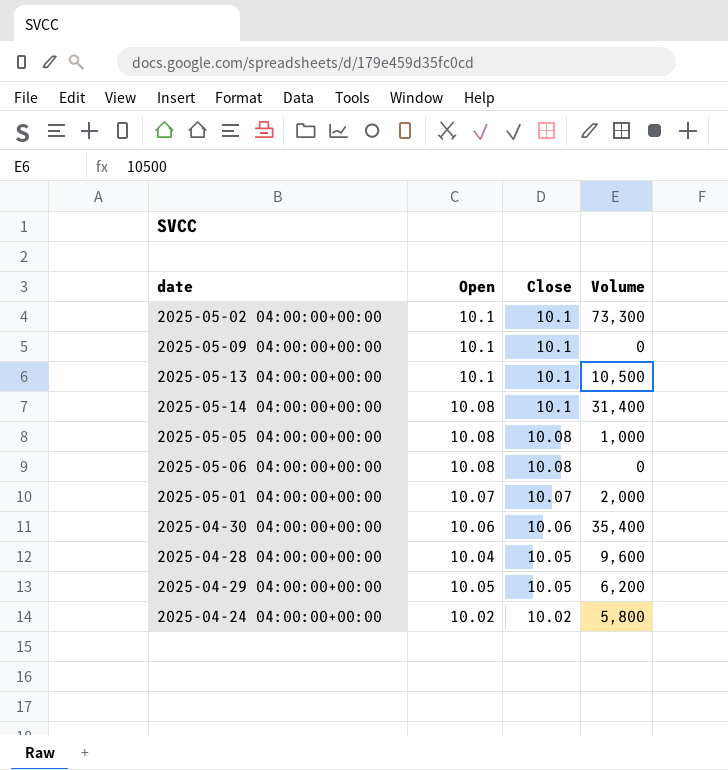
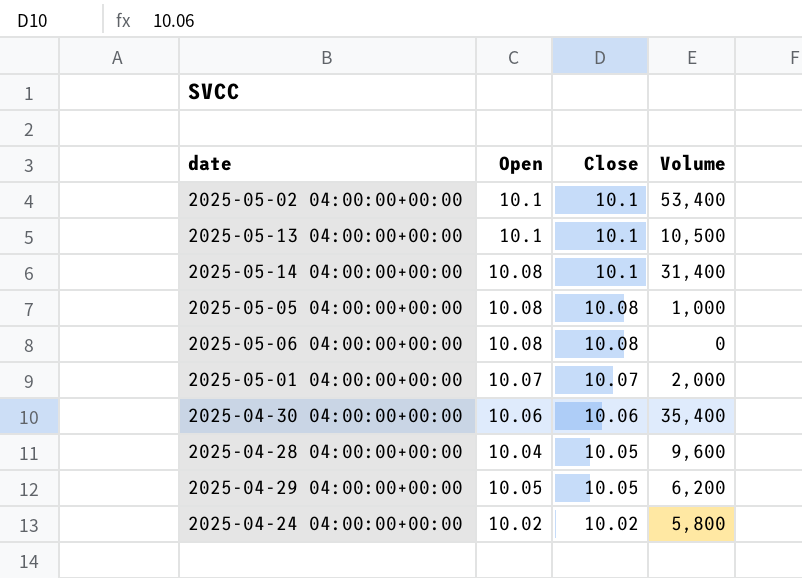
row 2025-05-09 04:00:00+00:00: 10.1 | 10.1 | 0 -> none
2025-05-02 04:00:00+00:00 | Volume: 73,300 -> 53,400

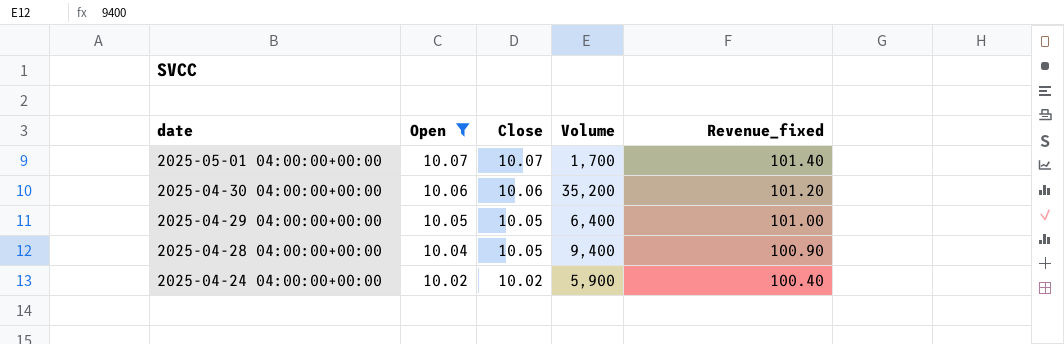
filter: none -> Open <= 10.07
row order: Close descending -> date descending
column Revenue_fixed | formula: none -> [Open] * [Close]
2025-05-01 04:00:00+00:00 | Volume: 2,000 -> 1,700
2025-04-30 04:00:00+00:00 | Volume: 35,400 -> 35,200
2025-04-29 04:00:00+00:00 | Volume: 6,200 -> 6,400
2025-04-28 04:00:00+00:00 | Volume: 9,600 -> 9,400
2025-04-24 04:00:00+00:00 | Volume: 5,800 -> 5,900

